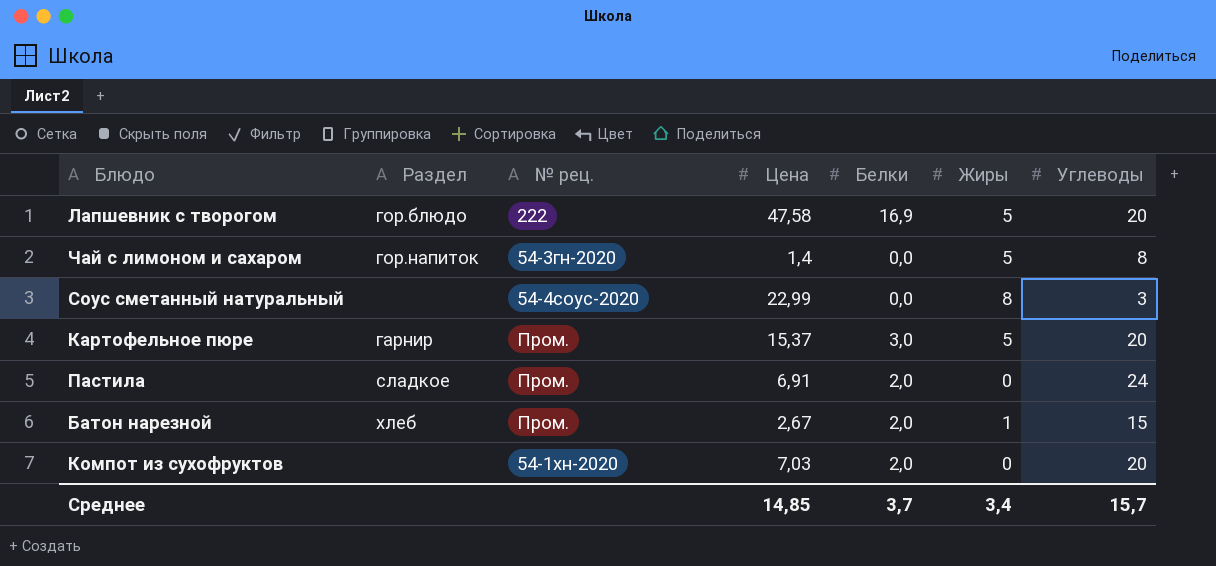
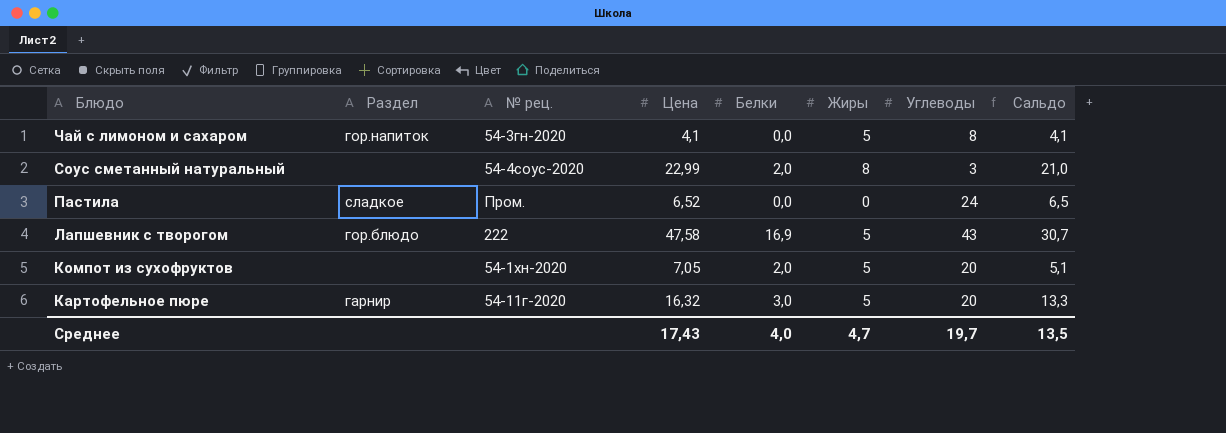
row order: none -> Блюдо descending
column Сальдо | formula: none -> [Цена] - [Белки]
row Батон нарезной: хлеб | Пром. | 2,67 | 2,0 | 1 | 15 -> none
Чай с лимоном и сахаром | Цена: 1,4 -> 4,1
Соус сметанный натуральный | Белки: 0,0 -> 2,0
Пастила | Цена: 6,91 -> 6,52
Пастила | Белки: 2,0 -> 0,0
Лапшевник с творогом | Углеводы: 20 -> 43
Компот из сухофруктов | Цена: 7,03 -> 7,05
Компот из сухофруктов | Жиры: 0 -> 5
Картофельное пюре | № рец.: Пром. -> 54-11г-2020
Картофельное пюре | Цена: 15,37 -> 16,32
Среднее | Цена: 14,85 -> 17,43
Среднее | Белки: 3,7 -> 4,0
Среднее | Жиры: 3,4 -> 4,7
Среднее | Углеводы: 15,7 -> 19,7

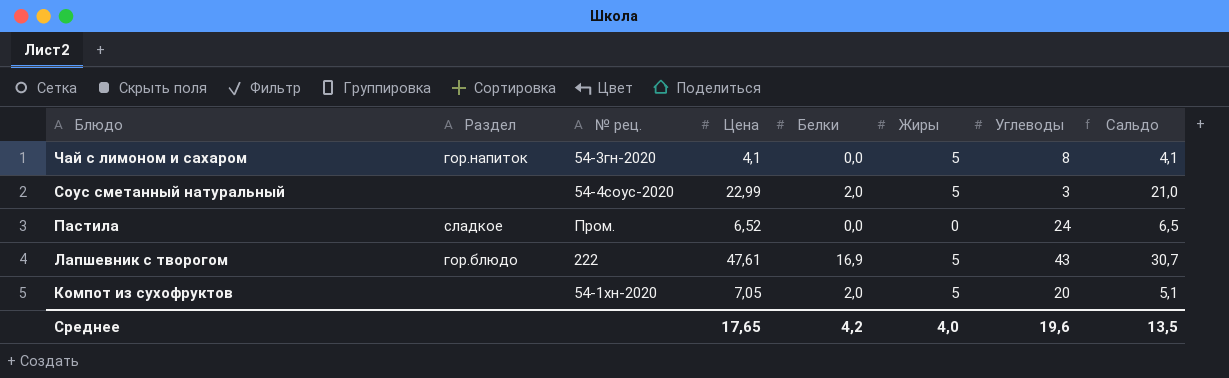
row Картофельное пюре: гарнир | 54-11г-2020 | 16,32 | 3,0 | 5 | 20 | 13,3 -> none
Соус сметанный натуральный | Жиры: 8 -> 5
Лапшевник с творогом | Цена: 47,58 -> 47,61
Среднее | Цена: 17,43 -> 17,65
Среднее | Белки: 4,0 -> 4,2
Среднее | Жиры: 4,7 -> 4,0
Среднее | Углеводы: 19,7 -> 19,6

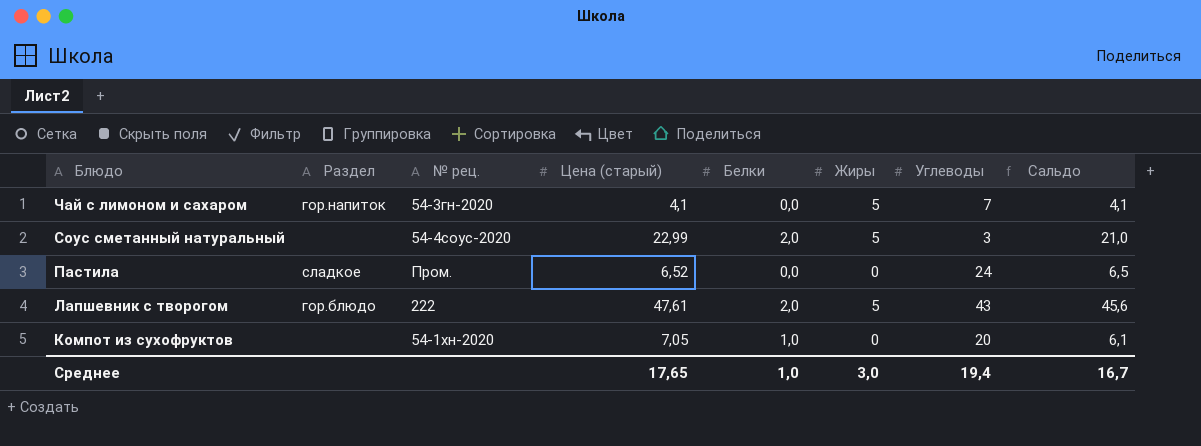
column name: Цена -> Цена (старый)
Чай с лимоном и сахаром | Углеводы: 8 -> 7
Лапшевник с творогом | Белки: 16,9 -> 2,0
Лапшевник с творогом | Сальдо: 30,7 -> 45,6
Компот из сухофруктов | Белки: 2,0 -> 1,0
Компот из сухофруктов | Жиры: 5 -> 0
Компот из сухофруктов | Сальдо: 5,1 -> 6,1
Среднее | Белки: 4,2 -> 1,0
Среднее | Жиры: 4,0 -> 3,0
Среднее | Углеводы: 19,6 -> 19,4
Среднее | Сальдо: 13,5 -> 16,7

